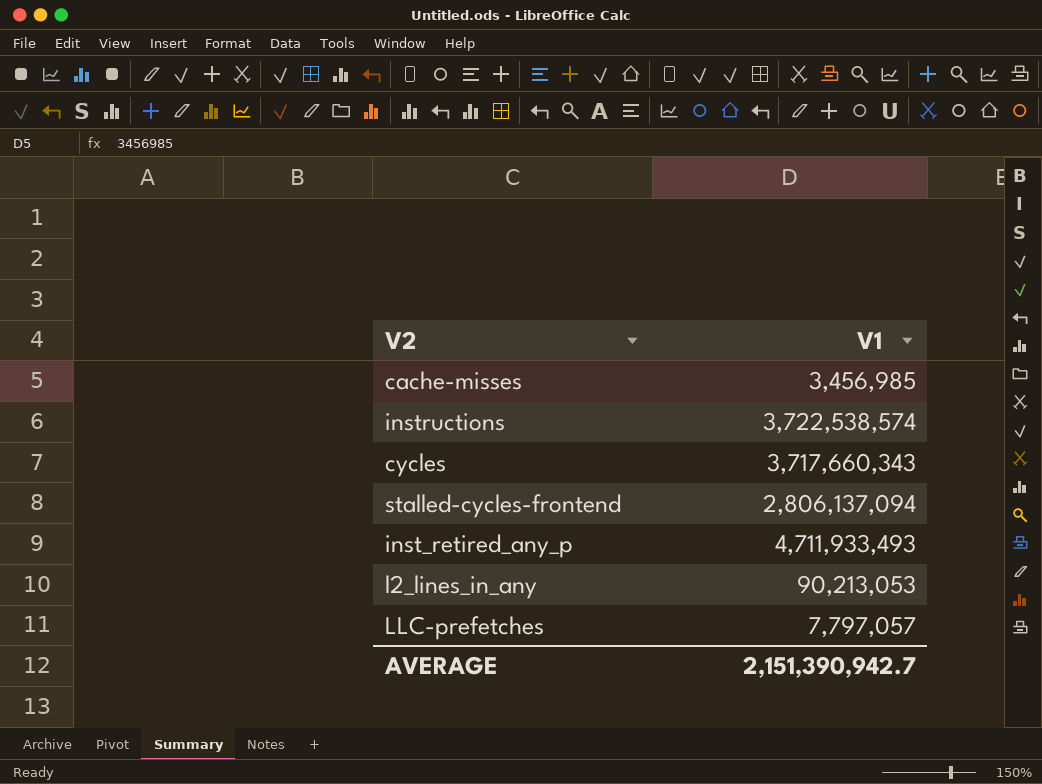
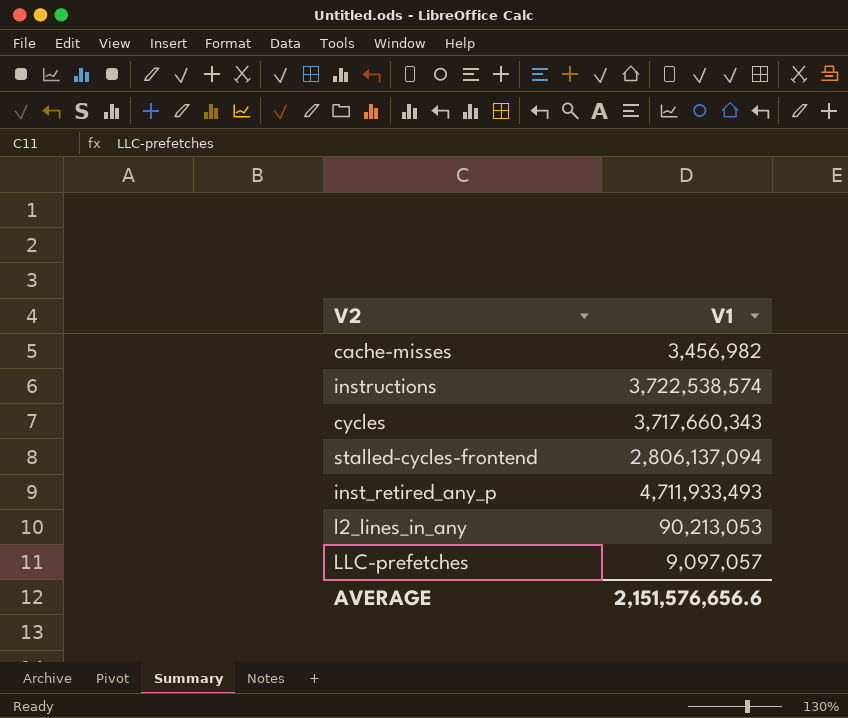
cache-misses | V1: 3,456,985 -> 3,456,982
LLC-prefetches | V1: 7,797,057 -> 9,097,057
AVERAGE | V1: 2,151,390,942.7 -> 2,151,576,656.6

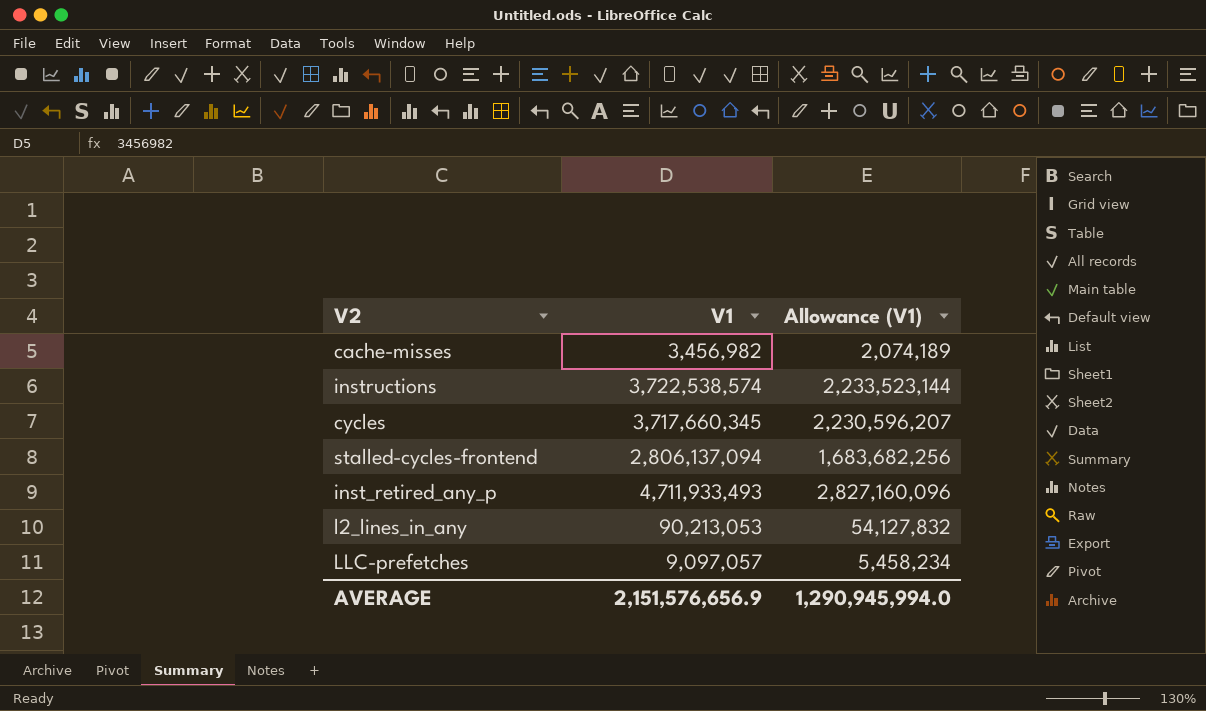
column Allowance (V1) | formula: none -> [V1] * 0.6
cycles | V1: 3,717,660,343 -> 3,717,660,345
AVERAGE | V1: 2,151,576,656.6 -> 2,151,576,656.9

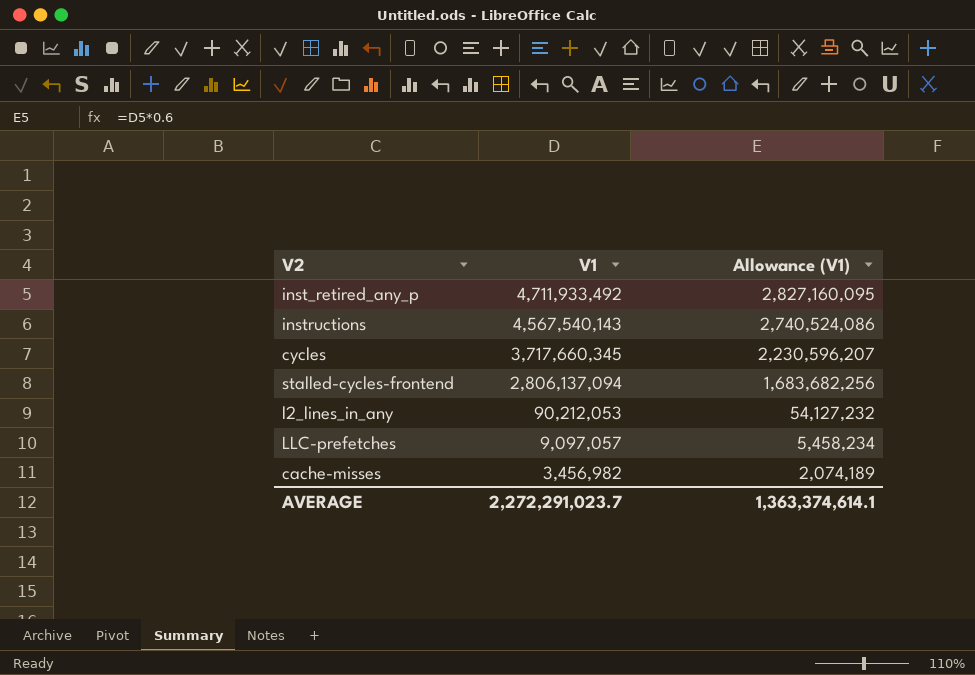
row order: none -> V1 descending
inst_retired_any_p | V1: 4,711,933,493 -> 4,711,933,492
inst_retired_any_p | Allowance (V1): 2,827,160,096 -> 2,827,160,095
instructions | V1: 3,722,538,574 -> 4,567,540,143
instructions | Allowance (V1): 2,233,523,144 -> 2,740,524,086
l2_lines_in_any | V1: 90,213,053 -> 90,212,053
l2_lines_in_any | Allowance (V1): 54,127,832 -> 54,127,232
AVERAGE | V1: 2,151,576,656.9 -> 2,272,291,023.7
AVERAGE | Allowance (V1): 1,290,945,994.0 -> 1,363,374,614.1

